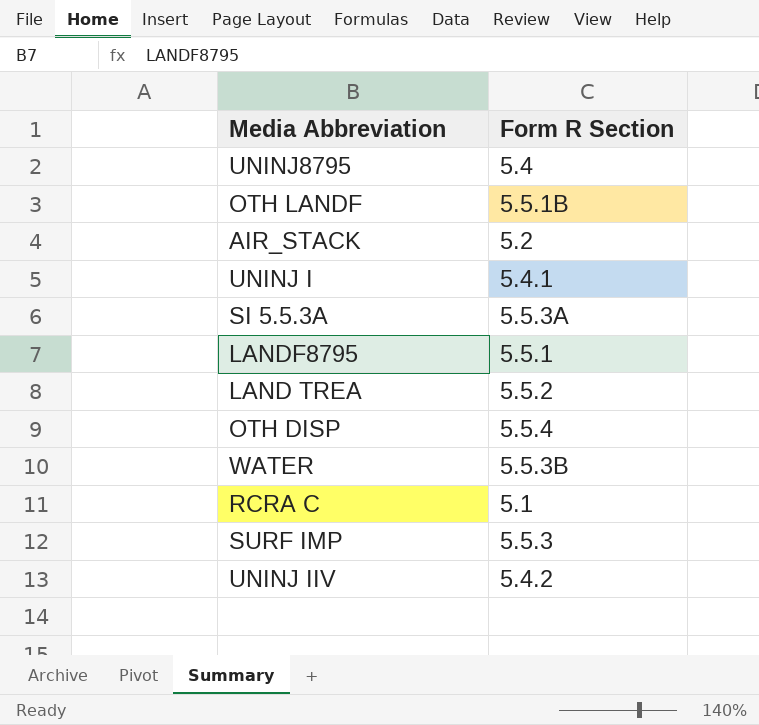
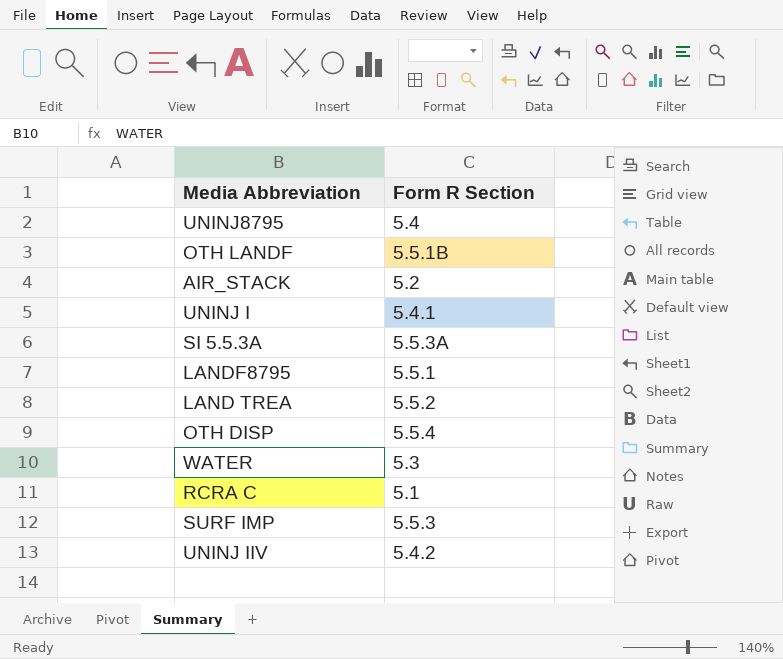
WATER | Form R Section: 5.5.3B -> 5.3

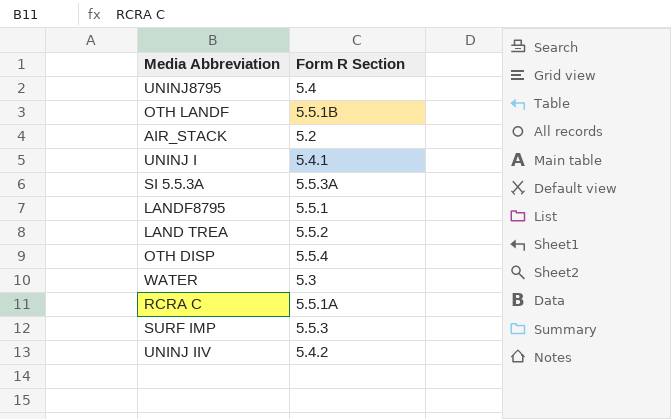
RCRA C | Form R Section: 5.1 -> 5.5.1A

